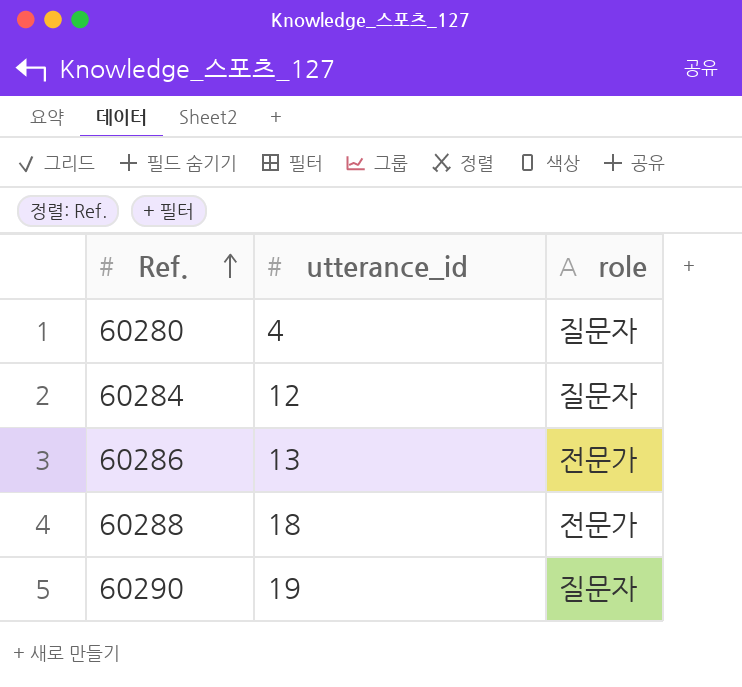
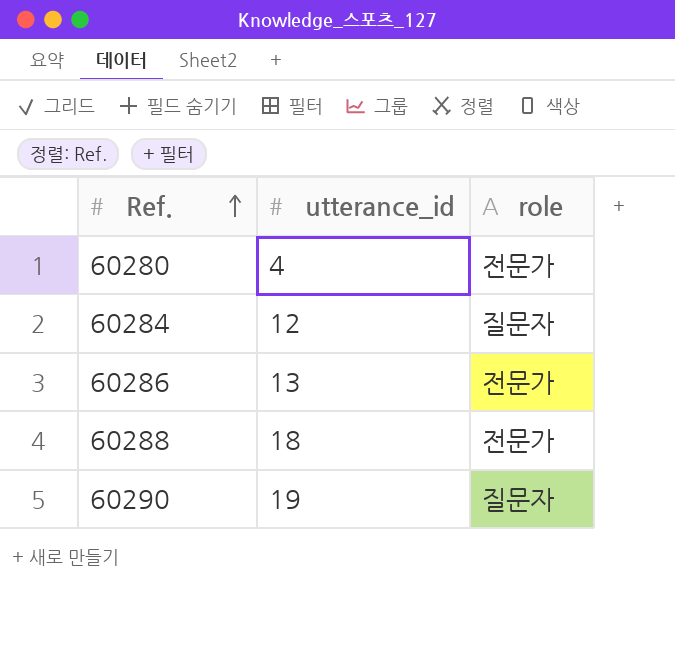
60280 | role: 질문자 -> 전문가

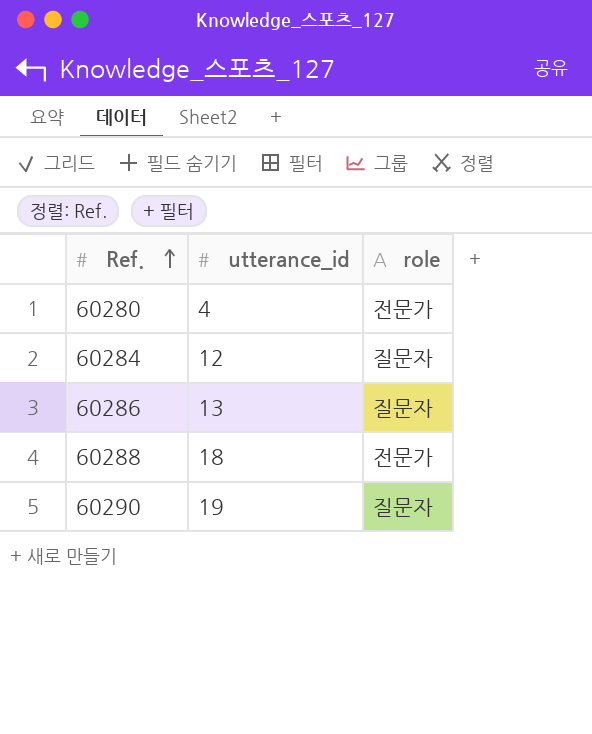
60286 | role: 전문가 -> 질문자

